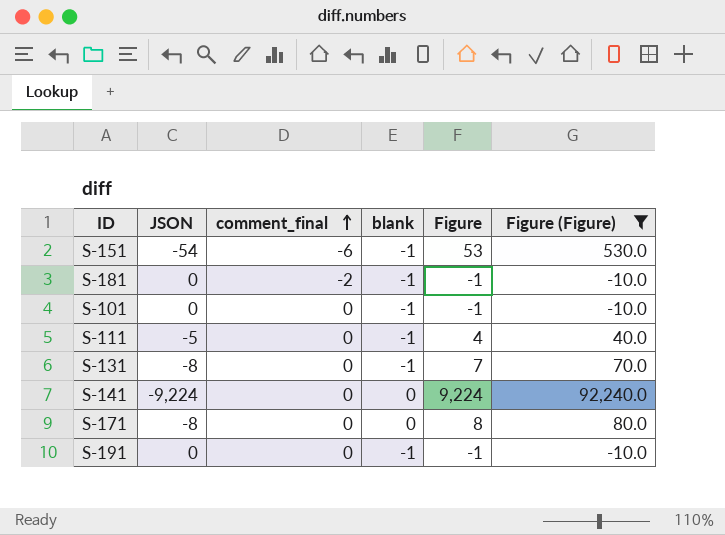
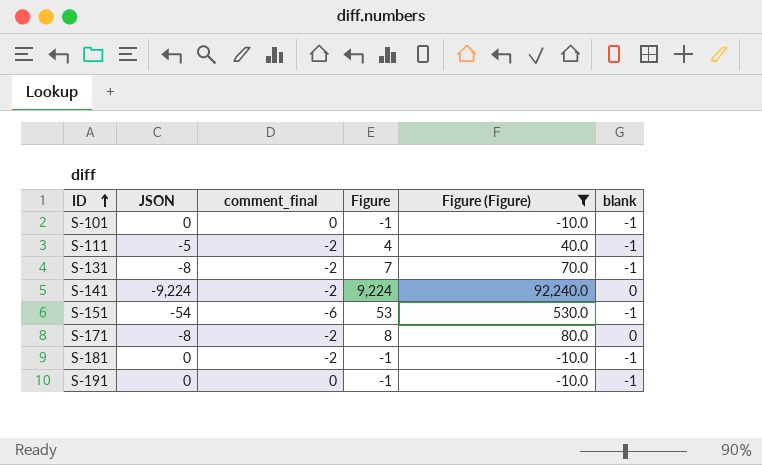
row order: comment_final ascending -> ID ascending
column blank | position: 4 -> 6
S-111 | comment_final: 0 -> -2
S-131 | comment_final: 0 -> -2
S-141 | comment_final: 0 -> -2
S-171 | comment_final: 0 -> -2

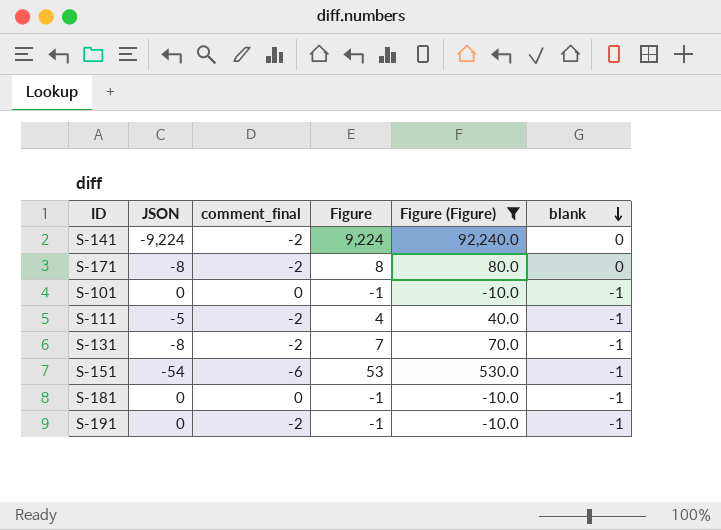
row order: ID ascending -> blank descending
S-181 | comment_final: -2 -> 0
S-191 | comment_final: 0 -> -2

